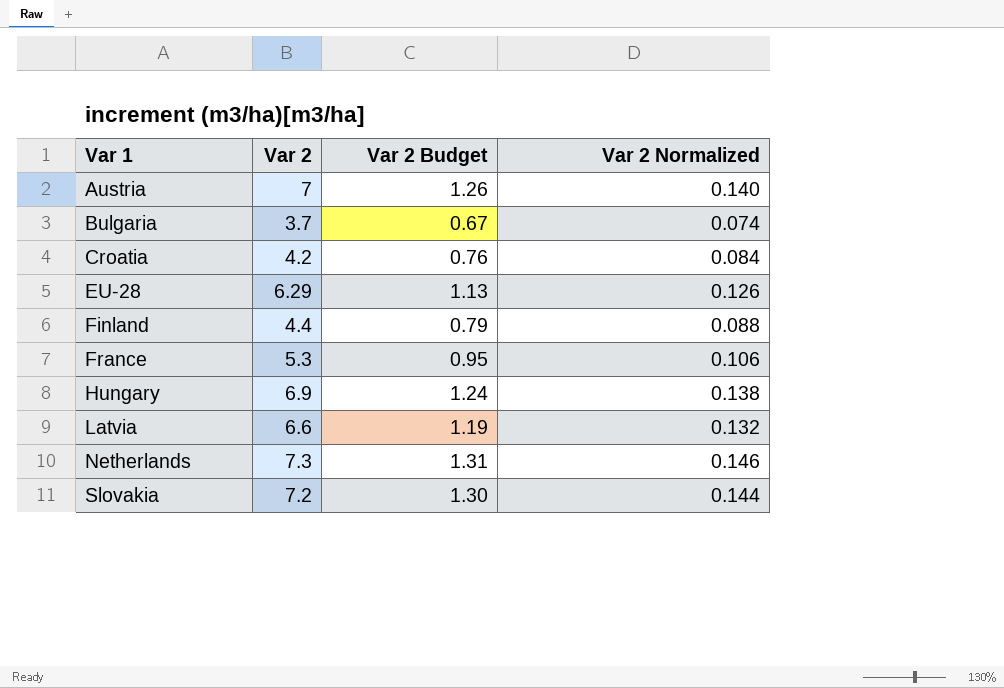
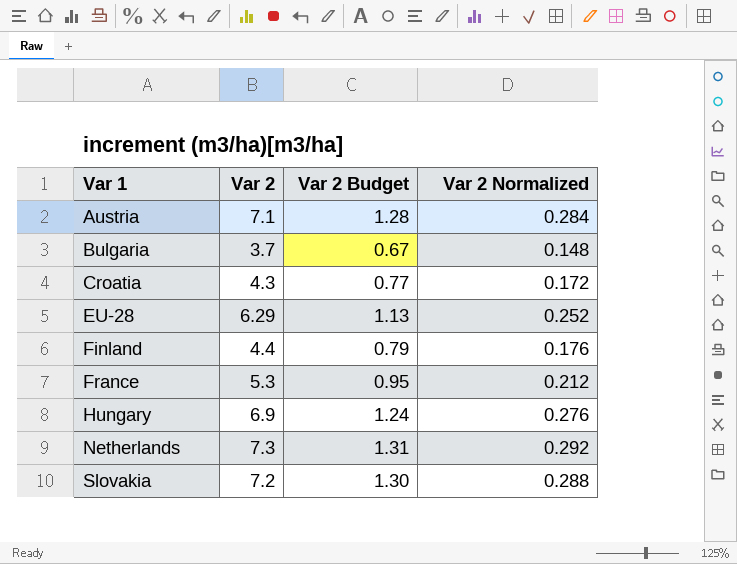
column Var 2 Normalized | formula: [Var 2] * 0.02 -> [Var 2] * 0.04
row Latvia: 6.6 | 1.19 | 0.132 -> none
Austria | Var 2: 7 -> 7.1
Austria | Var 2 Budget: 1.26 -> 1.28
Croatia | Var 2: 4.2 -> 4.3
Croatia | Var 2 Budget: 0.76 -> 0.77

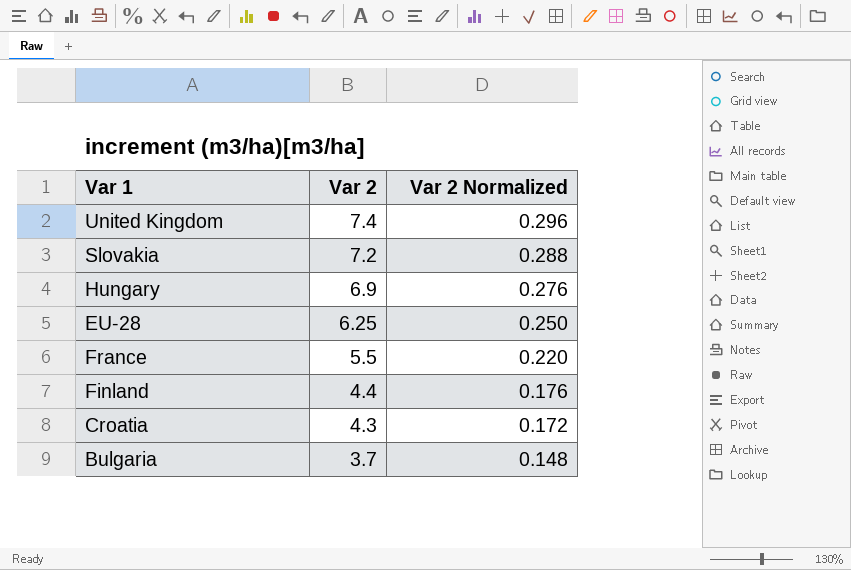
row order: Var 1 ascending -> Var 2 descending
column Var 2 Budget | formula: [Var 2] * 0.18 -> none
row Austria: 7.1 | 1.28 | 0.284 -> none
row Netherlands: 7.3 | 1.31 | 0.292 -> none
row United Kingdom: none -> 7.4 | 0.296
EU-28 | Var 2: 6.29 -> 6.25
EU-28 | Var 2 Normalized: 0.252 -> 0.250
France | Var 2: 5.3 -> 5.5
France | Var 2 Normalized: 0.212 -> 0.220

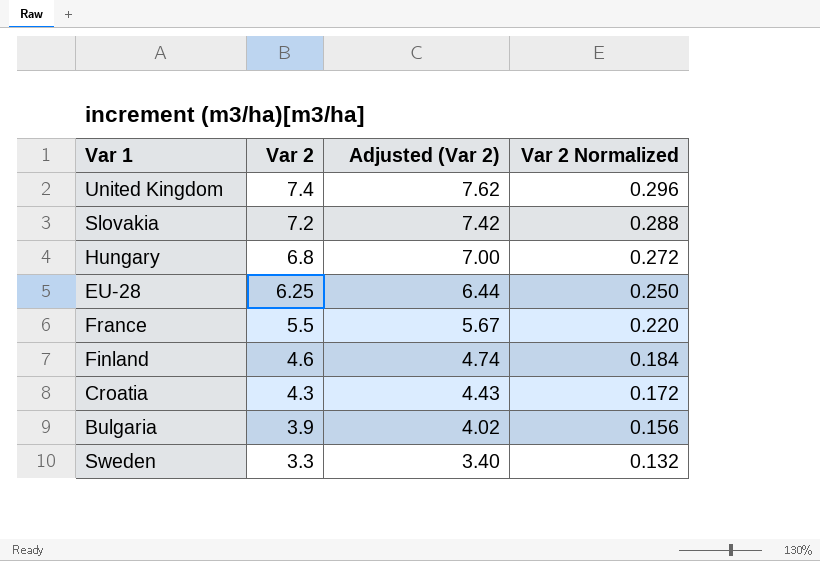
column Adjusted (Var 2) | formula: none -> [Var 2] * 1.03
Hungary | Var 2: 6.9 -> 6.8
Hungary | Var 2 Normalized: 0.276 -> 0.272
Finland | Var 2: 4.4 -> 4.6
Finland | Var 2 Normalized: 0.176 -> 0.184
Bulgaria | Var 2: 3.7 -> 3.9
Bulgaria | Var 2 Normalized: 0.148 -> 0.156
row Sweden: none -> 3.3 | 3.40 | 0.132

